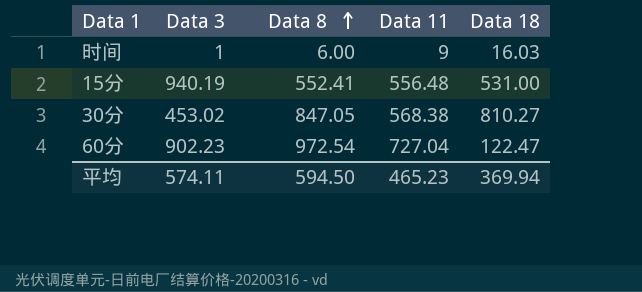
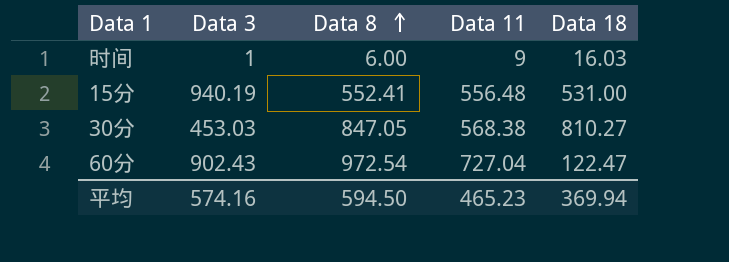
30分 | Data 3: 453.02 -> 453.03
60分 | Data 3: 902.23 -> 902.43
平均 | Data 3: 574.11 -> 574.16

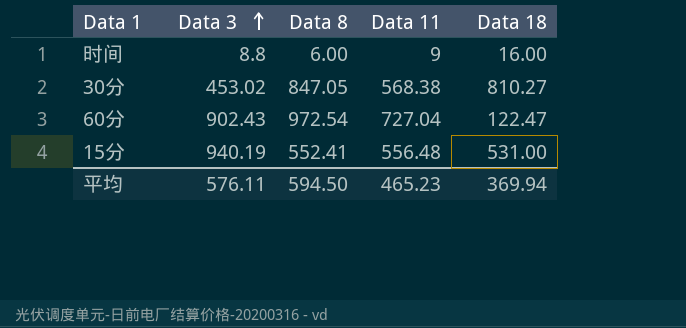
row order: Data 8 ascending -> Data 3 ascending
时间 | Data 3: 1 -> 8.8
时间 | Data 18: 16.03 -> 16.00
30分 | Data 3: 453.03 -> 453.02
平均 | Data 3: 574.16 -> 576.11

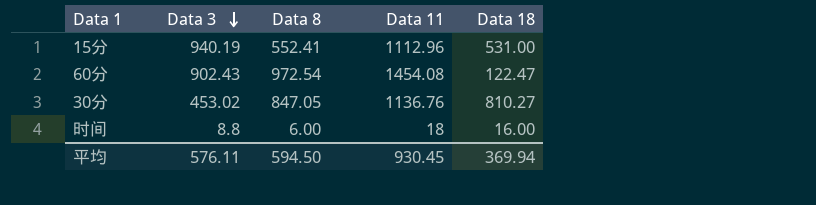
row order: Data 3 ascending -> Data 3 descending
15分 | Data 11: 556.48 -> 1112.96
60分 | Data 11: 727.04 -> 1454.08
30分 | Data 11: 568.38 -> 1136.76
时间 | Data 11: 9 -> 18
平均 | Data 11: 465.23 -> 930.45

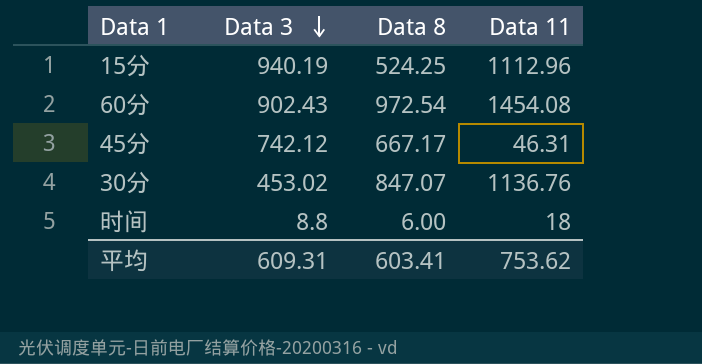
column Data 18 | position: 5 -> none
15分 | Data 8: 552.41 -> 524.25
row 45分: none -> 742.12 | 667.17 | 46.31
30分 | Data 8: 847.05 -> 847.07
平均 | Data 3: 576.11 -> 609.31
平均 | Data 8: 594.50 -> 603.41
平均 | Data 11: 930.45 -> 753.62

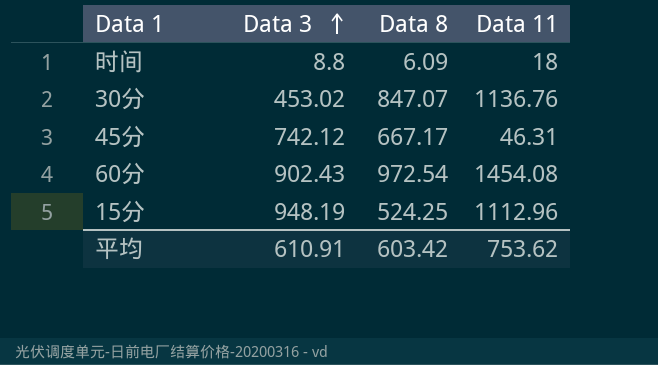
row order: Data 3 descending -> Data 3 ascending
时间 | Data 8: 6.00 -> 6.09
15分 | Data 3: 940.19 -> 948.19
平均 | Data 3: 609.31 -> 610.91
平均 | Data 8: 603.41 -> 603.42

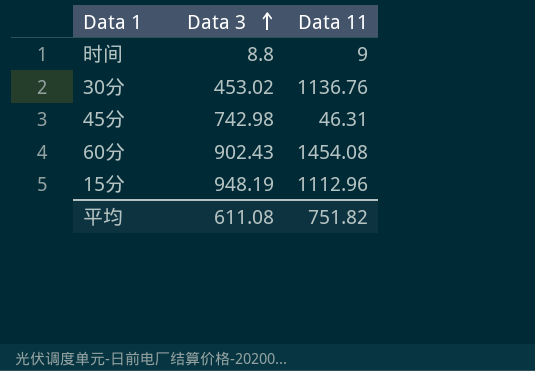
column Data 8 | position: 3 -> none
时间 | Data 11: 18 -> 9
45分 | Data 3: 742.12 -> 742.98
平均 | Data 3: 610.91 -> 611.08
平均 | Data 11: 753.62 -> 751.82

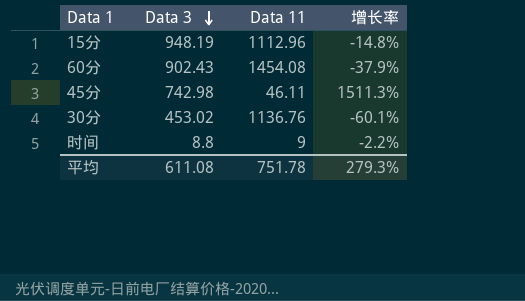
row order: Data 3 ascending -> Data 3 descending
column 增长率 | formula: none -> ([Data 3] - [Data 11]) / [Data 11]
45分 | Data 11: 46.31 -> 46.11
平均 | Data 11: 751.82 -> 751.78

